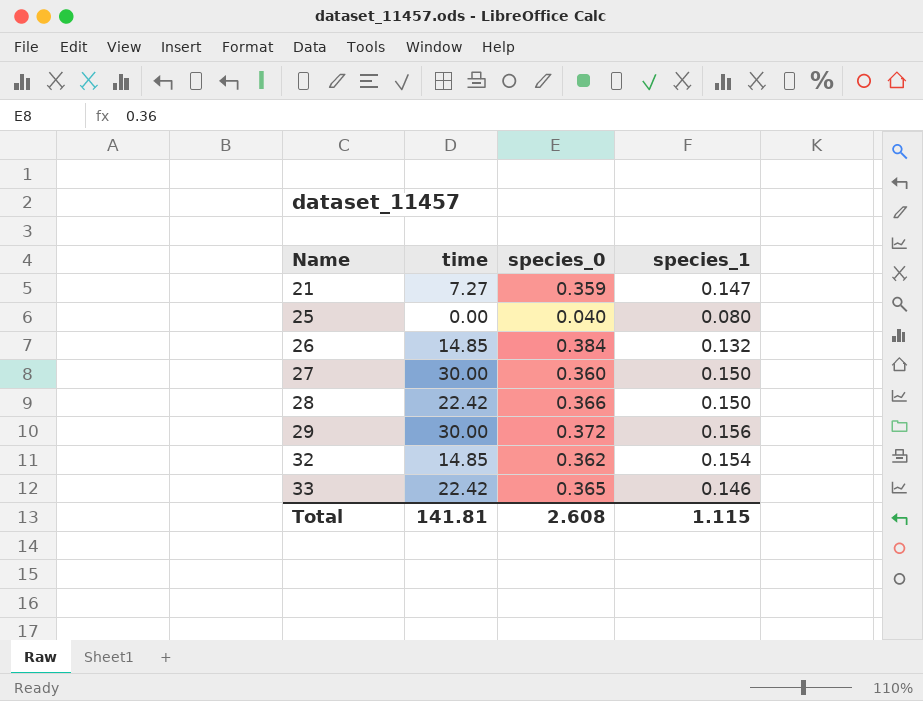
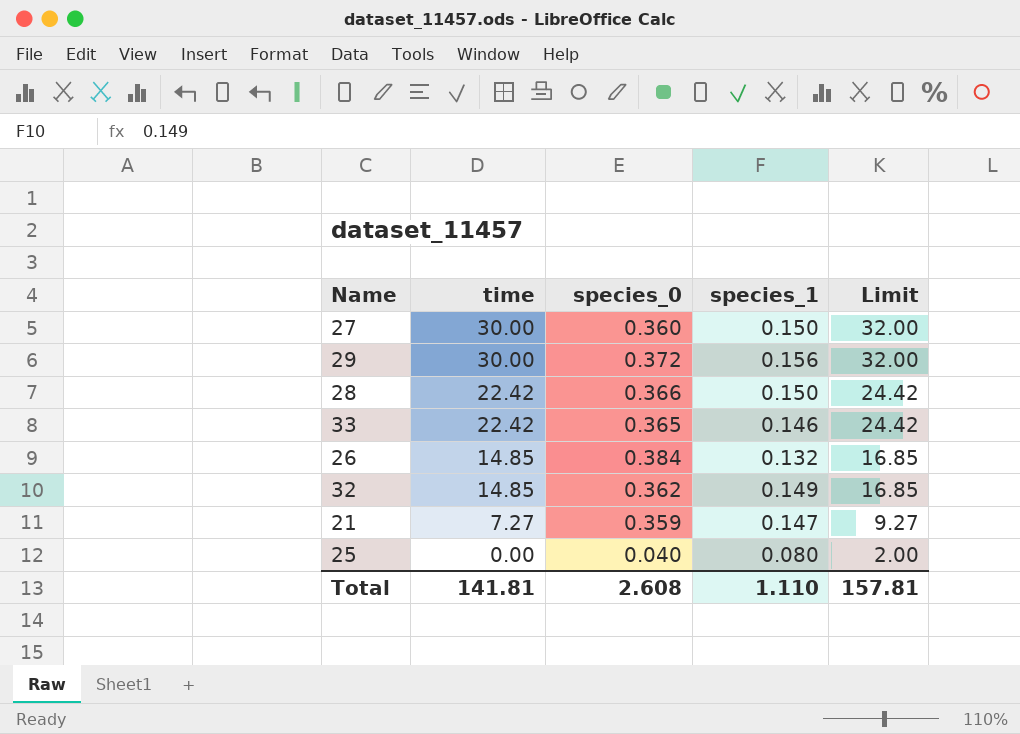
row order: Name ascending -> time descending
column Limit | formula: none -> [time] + 2
32 | species_1: 0.154 -> 0.149
Total | species_1: 1.115 -> 1.110

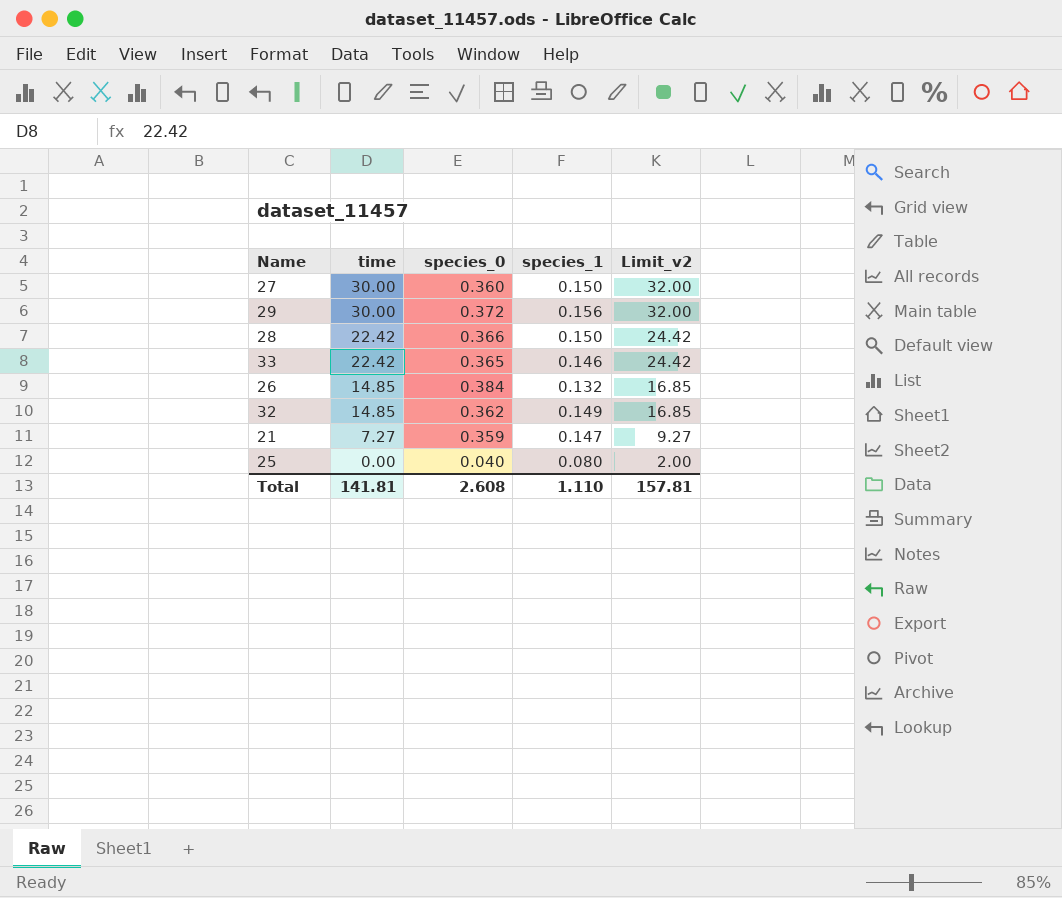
column name: Limit -> Limit_v2

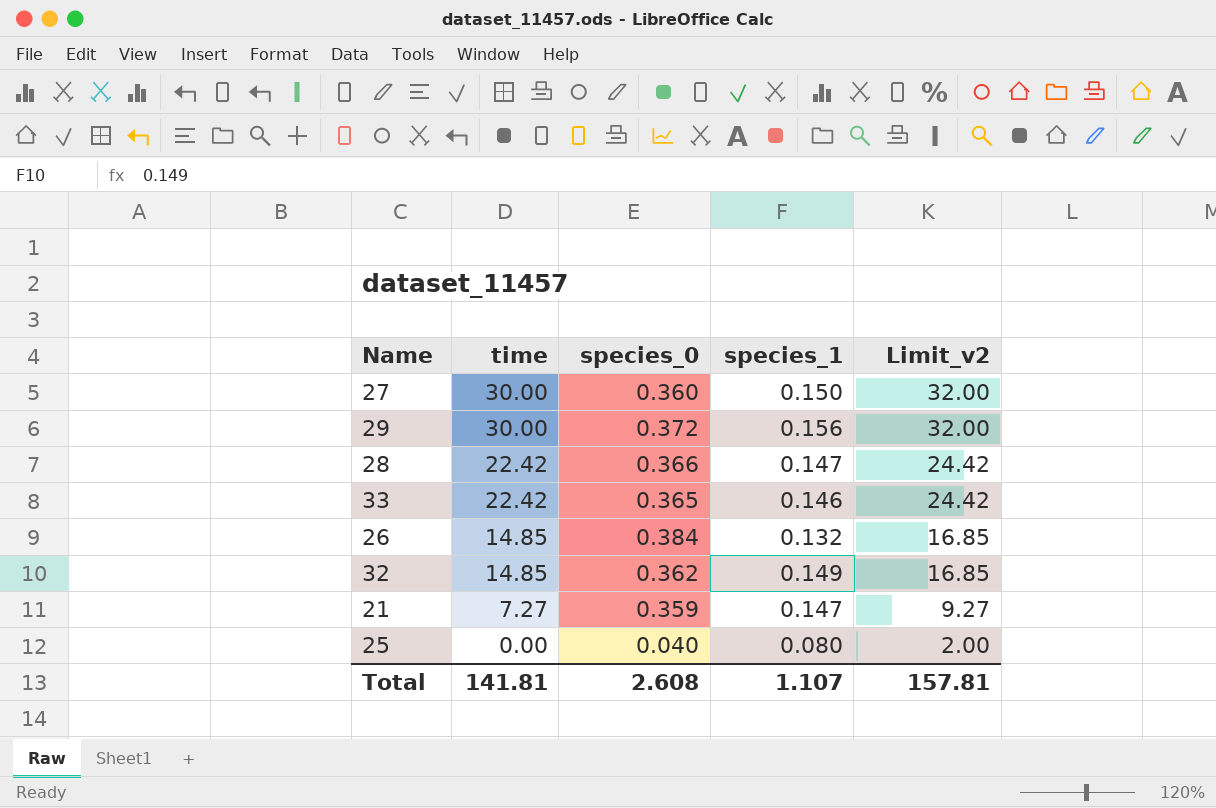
28 | species_1: 0.150 -> 0.147
Total | species_1: 1.110 -> 1.107

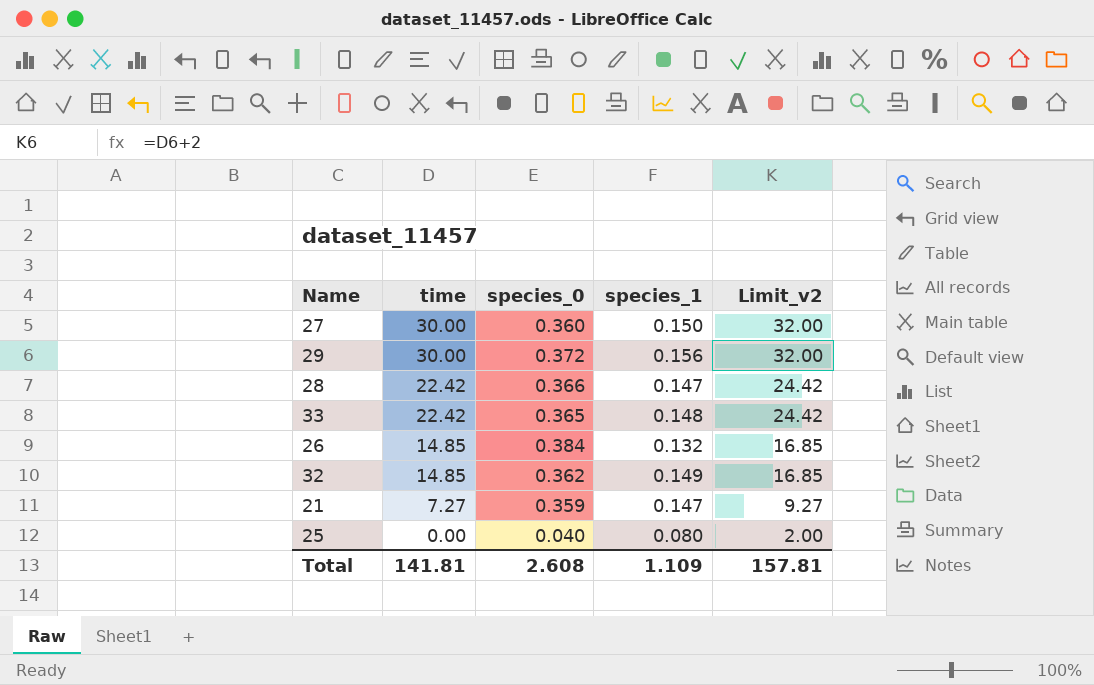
33 | species_1: 0.146 -> 0.148
Total | species_1: 1.107 -> 1.109

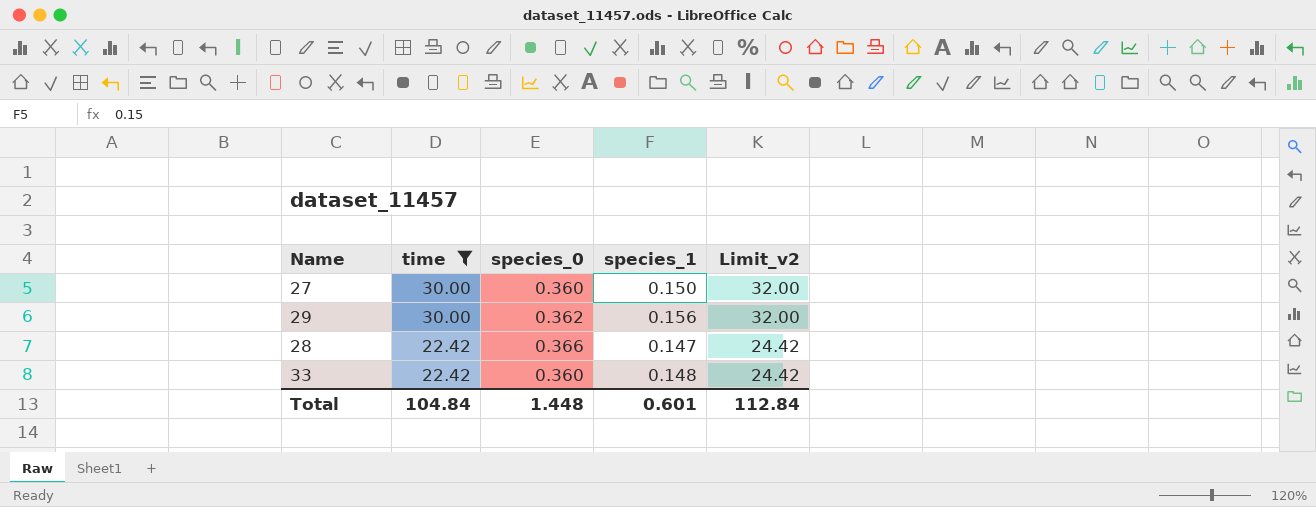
filter: none -> time >= 22.42
29 | species_0: 0.372 -> 0.362
33 | species_0: 0.365 -> 0.360
Total | time: 141.81 -> 104.84
Total | species_0: 2.608 -> 1.448
Total | species_1: 1.109 -> 0.601
Total | Limit_v2: 157.81 -> 112.84

